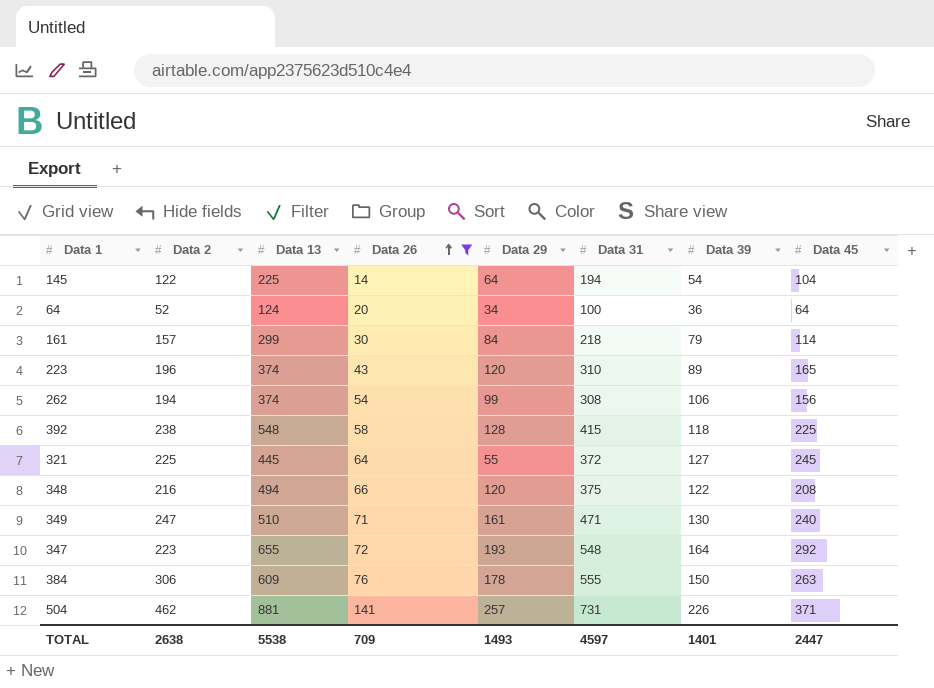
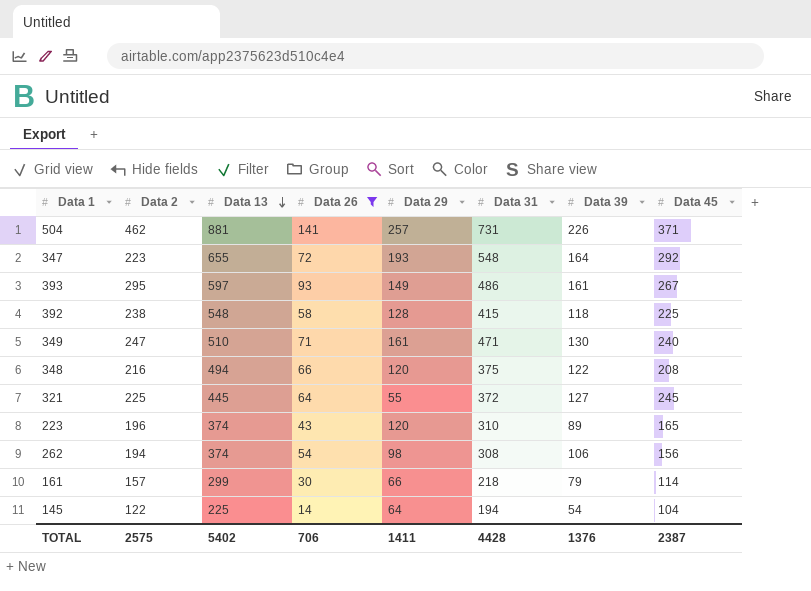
row order: Data 26 ascending -> Data 13 descending
row 64: 52 | 124 | 20 | 34 | 100 | 36 | 64 -> none
row 384: 306 | 609 | 76 | 178 | 555 | 150 | 263 -> none
row 393: none -> 295 | 597 | 93 | 149 | 486 | 161 | 267
262 | Data 29: 99 -> 98
161 | Data 29: 84 -> 66
TOTAL | Data 2: 2638 -> 2575
TOTAL | Data 13: 5538 -> 5402
TOTAL | Data 26: 709 -> 706
TOTAL | Data 29: 1493 -> 1411
TOTAL | Data 31: 4597 -> 4428
TOTAL | Data 39: 1401 -> 1376
TOTAL | Data 45: 2447 -> 2387

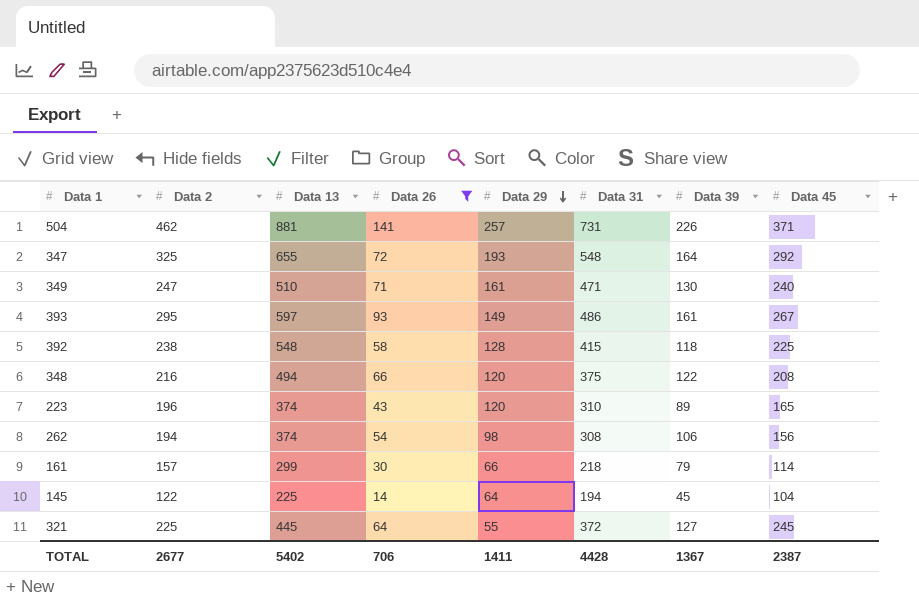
row order: Data 13 descending -> Data 29 descending
347 | Data 2: 223 -> 325
145 | Data 39: 54 -> 45
TOTAL | Data 2: 2575 -> 2677
TOTAL | Data 39: 1376 -> 1367

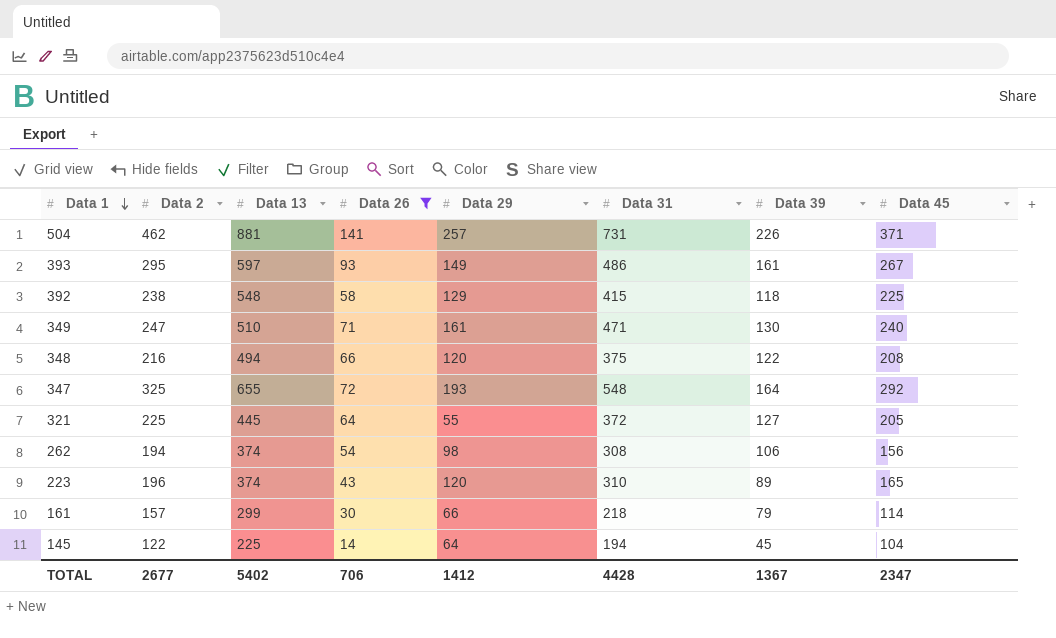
row order: Data 29 descending -> Data 1 descending
392 | Data 29: 128 -> 129
321 | Data 45: 245 -> 205
TOTAL | Data 29: 1411 -> 1412
TOTAL | Data 45: 2387 -> 2347

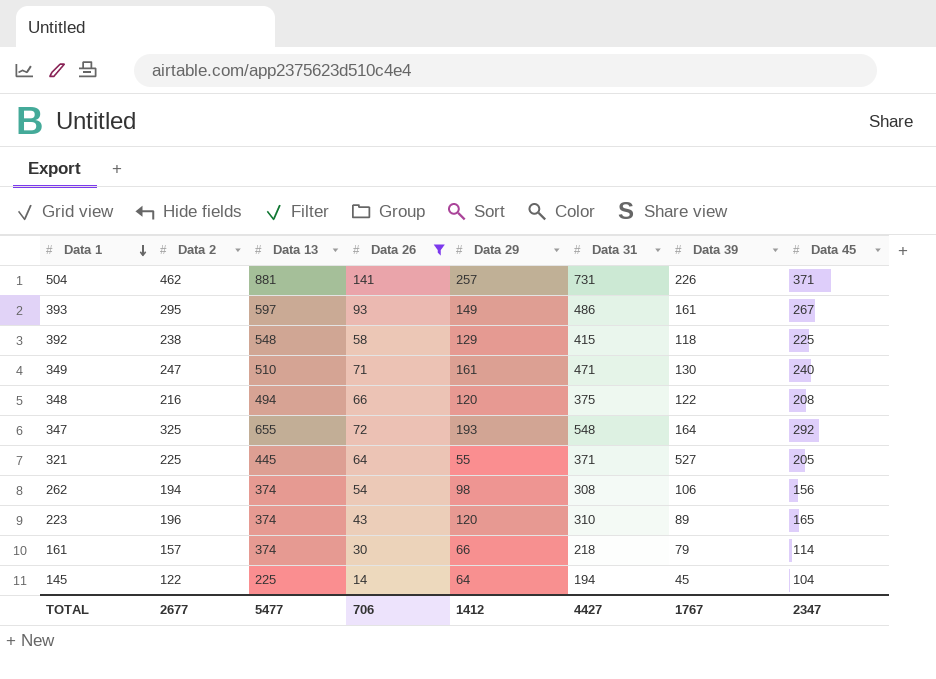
321 | Data 31: 372 -> 371
321 | Data 39: 127 -> 527
161 | Data 13: 299 -> 374
TOTAL | Data 13: 5402 -> 5477
TOTAL | Data 31: 4428 -> 4427
TOTAL | Data 39: 1367 -> 1767

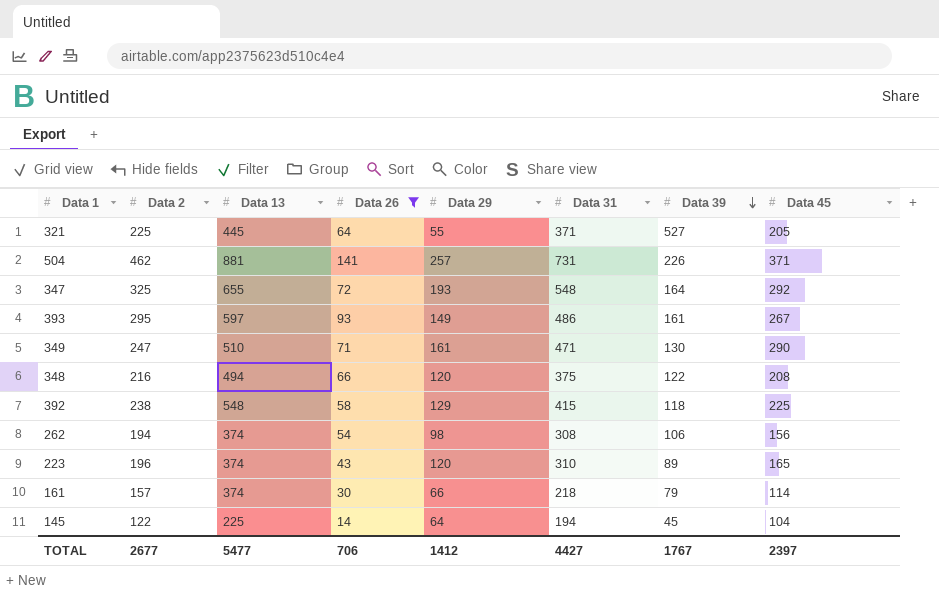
row order: Data 1 descending -> Data 39 descending
349 | Data 45: 240 -> 290
TOTAL | Data 45: 2347 -> 2397

